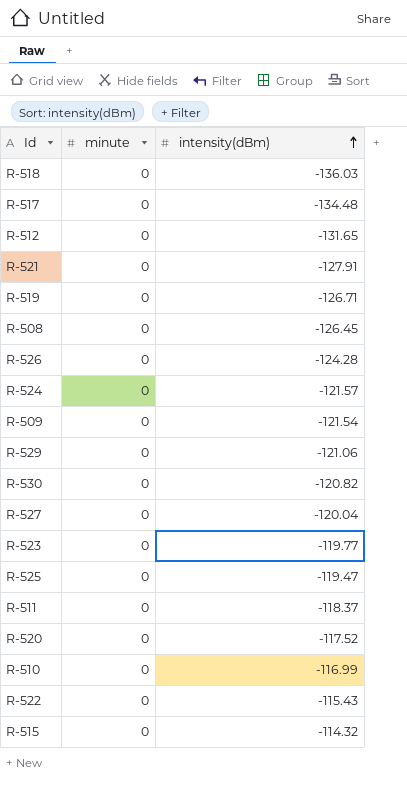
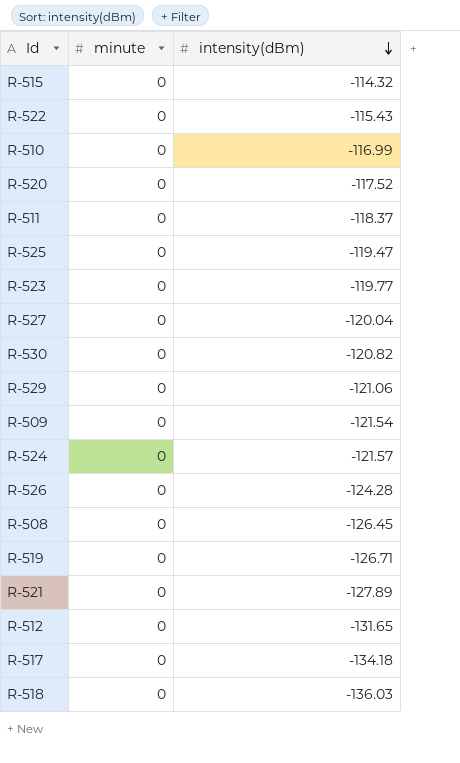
row order: intensity(dBm) ascending -> intensity(dBm) descending
R-521 | intensity(dBm): -127.91 -> -127.89
R-517 | intensity(dBm): -134.48 -> -134.18

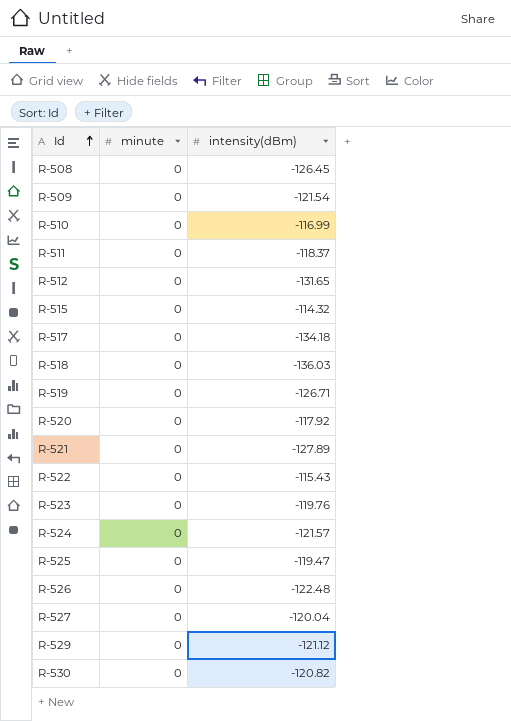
row order: intensity(dBm) descending -> Id ascending
R-520 | intensity(dBm): -117.52 -> -117.92
R-523 | intensity(dBm): -119.77 -> -119.76
R-526 | intensity(dBm): -124.28 -> -122.48
R-529 | intensity(dBm): -121.06 -> -121.12

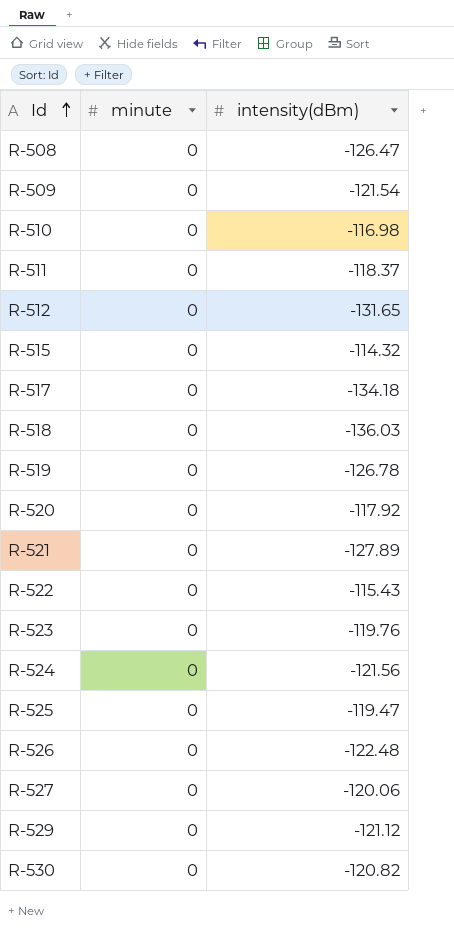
R-508 | intensity(dBm): -126.45 -> -126.47
R-510 | intensity(dBm): -116.99 -> -116.98
R-519 | intensity(dBm): -126.71 -> -126.78
R-524 | intensity(dBm): -121.57 -> -121.56
R-527 | intensity(dBm): -120.04 -> -120.06

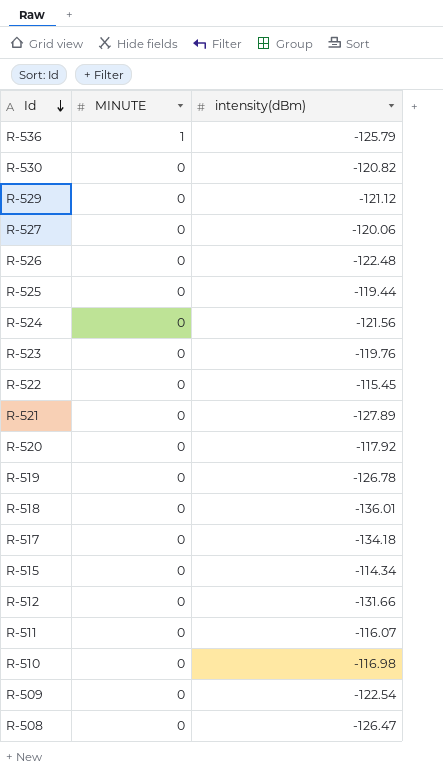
row order: Id ascending -> Id descending
column name: minute -> MINUTE
row R-536: none -> 1 | -125.79
R-525 | intensity(dBm): -119.47 -> -119.44
R-522 | intensity(dBm): -115.43 -> -115.45
R-518 | intensity(dBm): -136.03 -> -136.01
R-515 | intensity(dBm): -114.32 -> -114.34
R-512 | intensity(dBm): -131.65 -> -131.66
R-511 | intensity(dBm): -118.37 -> -116.07
R-509 | intensity(dBm): -121.54 -> -122.54

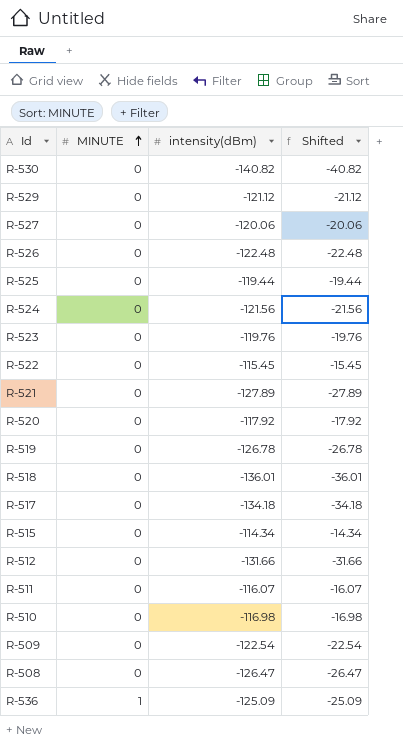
row order: Id descending -> MINUTE ascending
column Shifted | formula: none -> [intensity(dBm)] + 100
R-530 | intensity(dBm): -120.82 -> -140.82
R-536 | intensity(dBm): -125.79 -> -125.09

